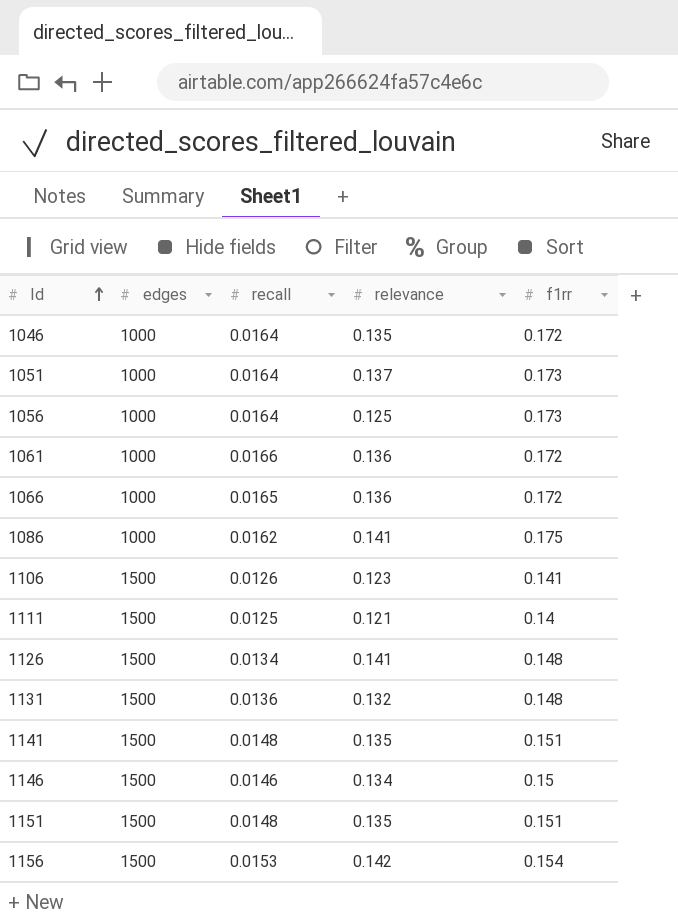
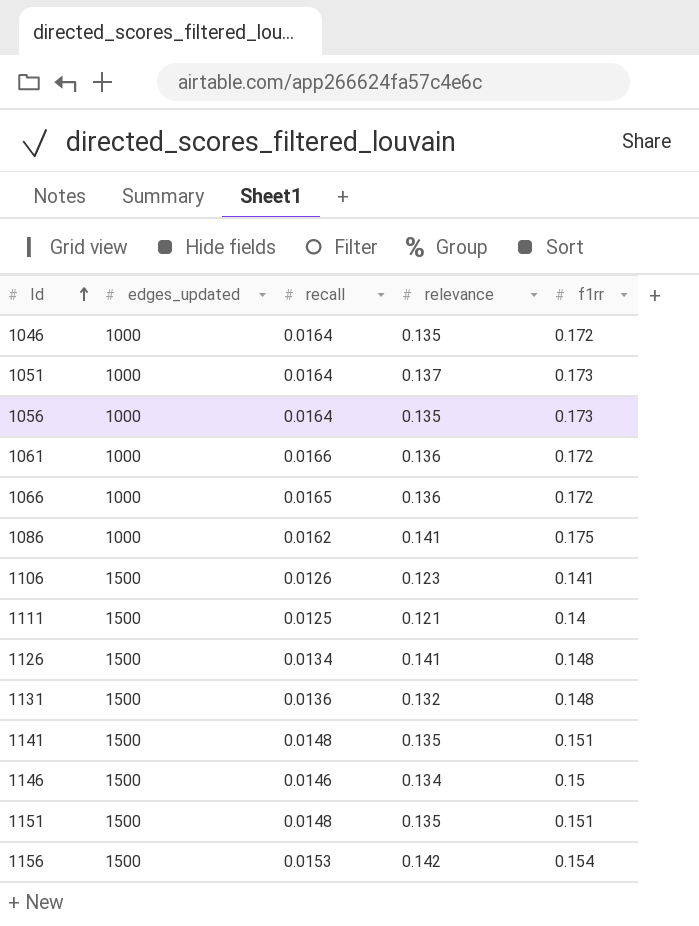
column name: edges -> edges_updated
1056 | relevance: 0.125 -> 0.135

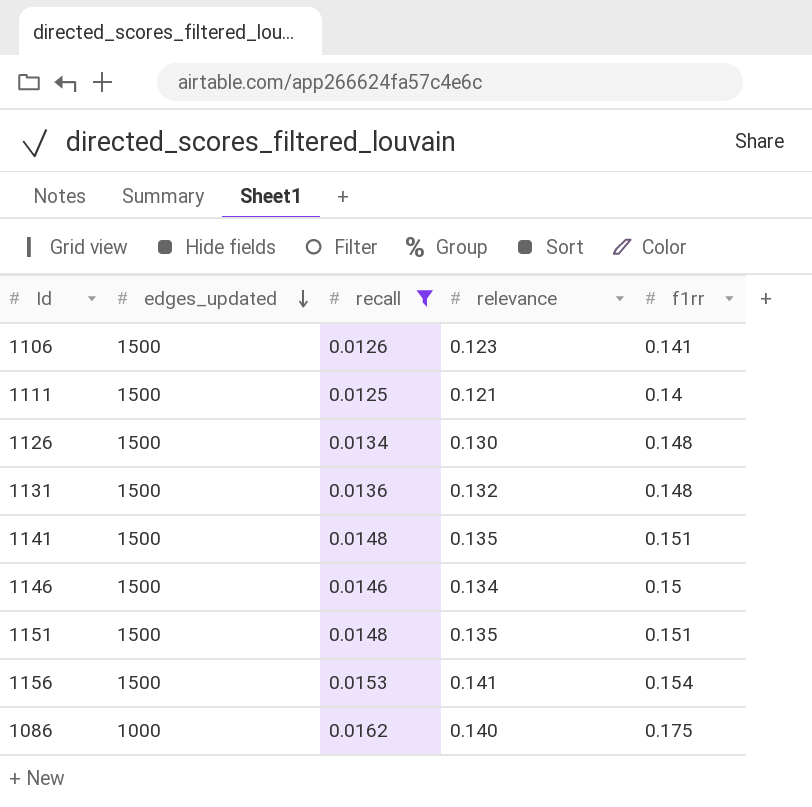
filter: none -> recall <= 0.0162
row order: Id ascending -> edges_updated descending
1126 | relevance: 0.141 -> 0.130
1156 | relevance: 0.142 -> 0.141
1086 | relevance: 0.141 -> 0.140

